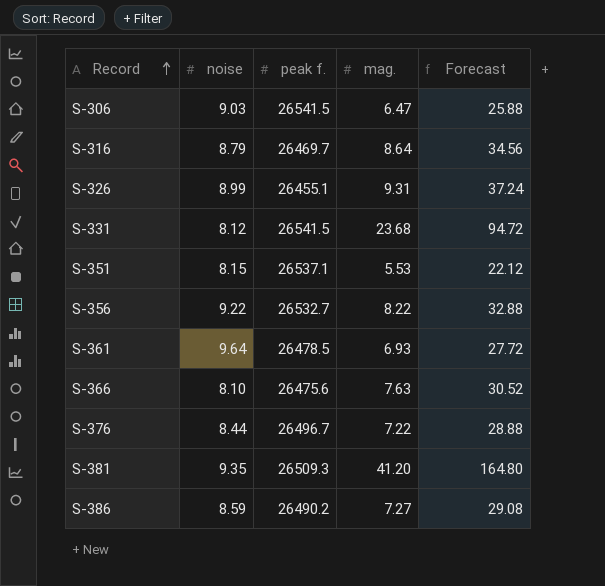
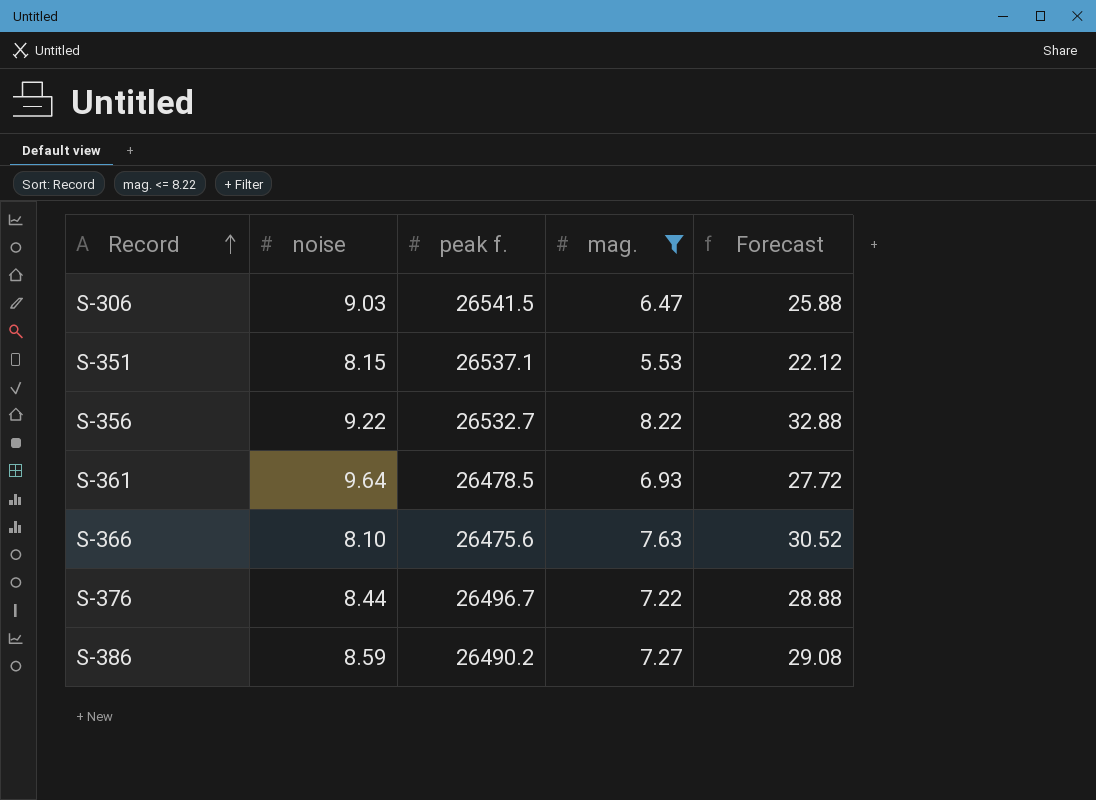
filter: none -> mag. <= 8.22

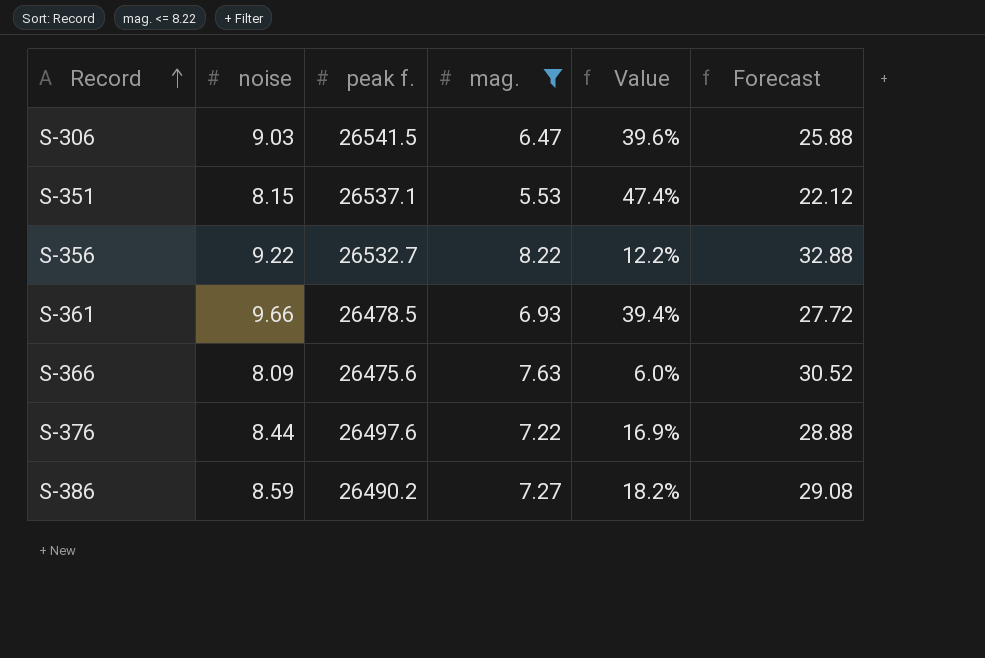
column Value | formula: none -> ([noise] - [mag.]) / [mag.]
S-361 | noise: 9.64 -> 9.66
S-366 | noise: 8.10 -> 8.09
S-376 | peak f.: 26496.7 -> 26497.6

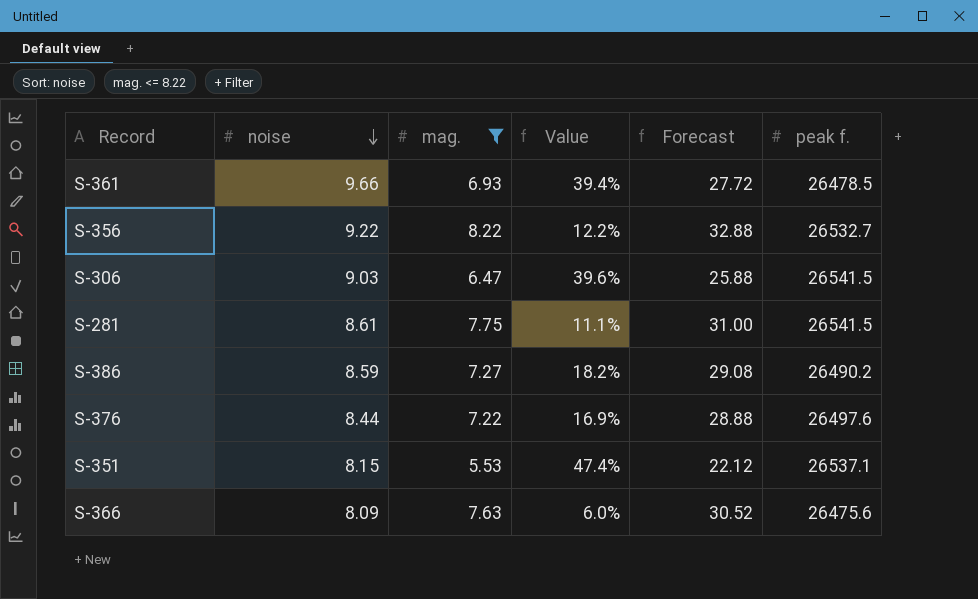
row order: Record ascending -> noise descending
column peak f. | position: 3 -> 6
row S-281: none -> 8.61 | 7.75 | 11.1% | 31.00 | 26541.5

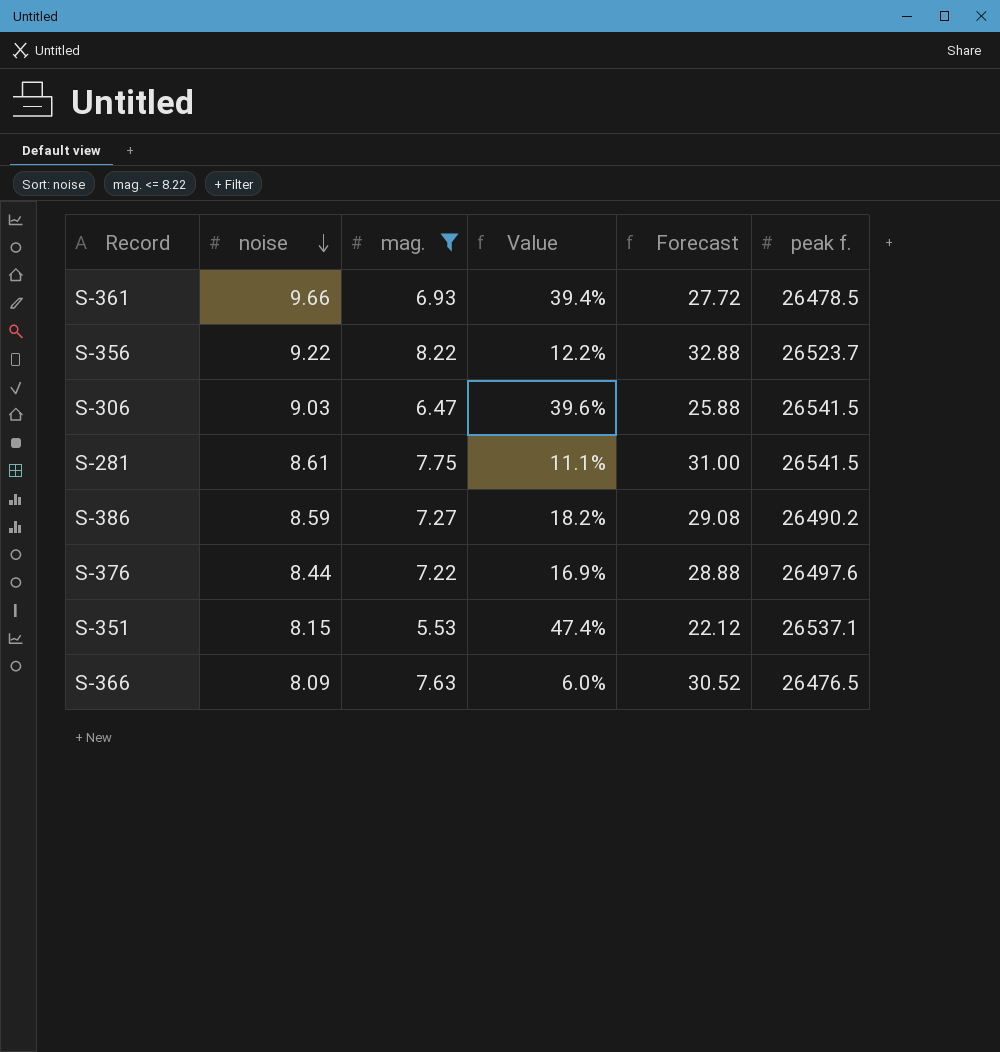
S-356 | peak f.: 26532.7 -> 26523.7
S-366 | peak f.: 26475.6 -> 26476.5

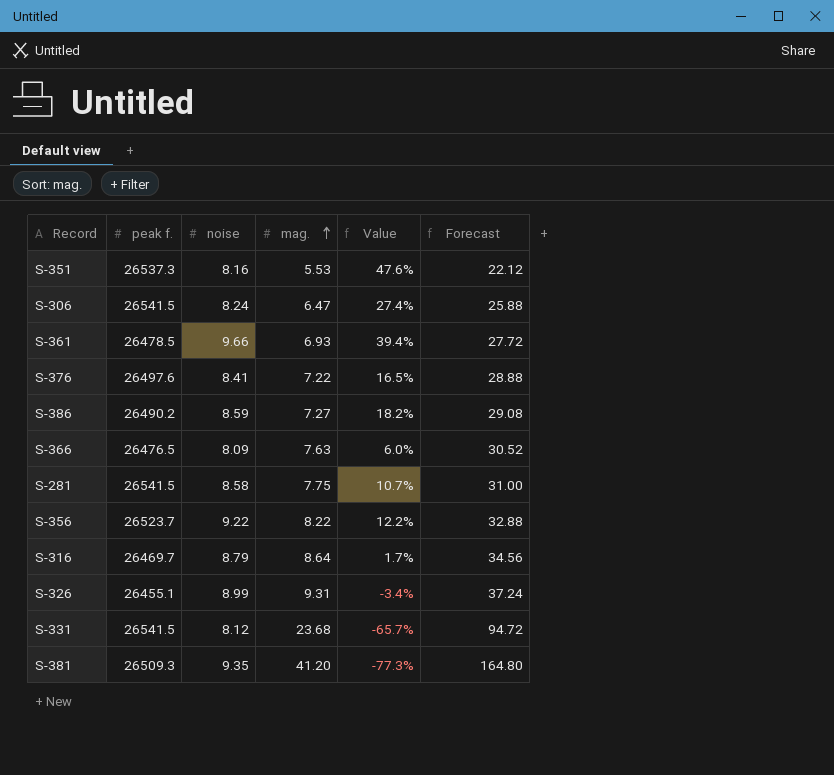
filter: mag. <= 8.22 -> none
row order: noise descending -> mag. ascending
column peak f. | position: 6 -> 2
S-351 | peak f.: 26537.1 -> 26537.3
S-351 | noise: 8.15 -> 8.16
S-351 | Value: 47.4% -> 47.6%
S-306 | noise: 9.03 -> 8.24
S-306 | Value: 39.6% -> 27.4%
S-376 | noise: 8.44 -> 8.41
S-376 | Value: 16.9% -> 16.5%
S-281 | noise: 8.61 -> 8.58
S-281 | Value: 11.1% -> 10.7%

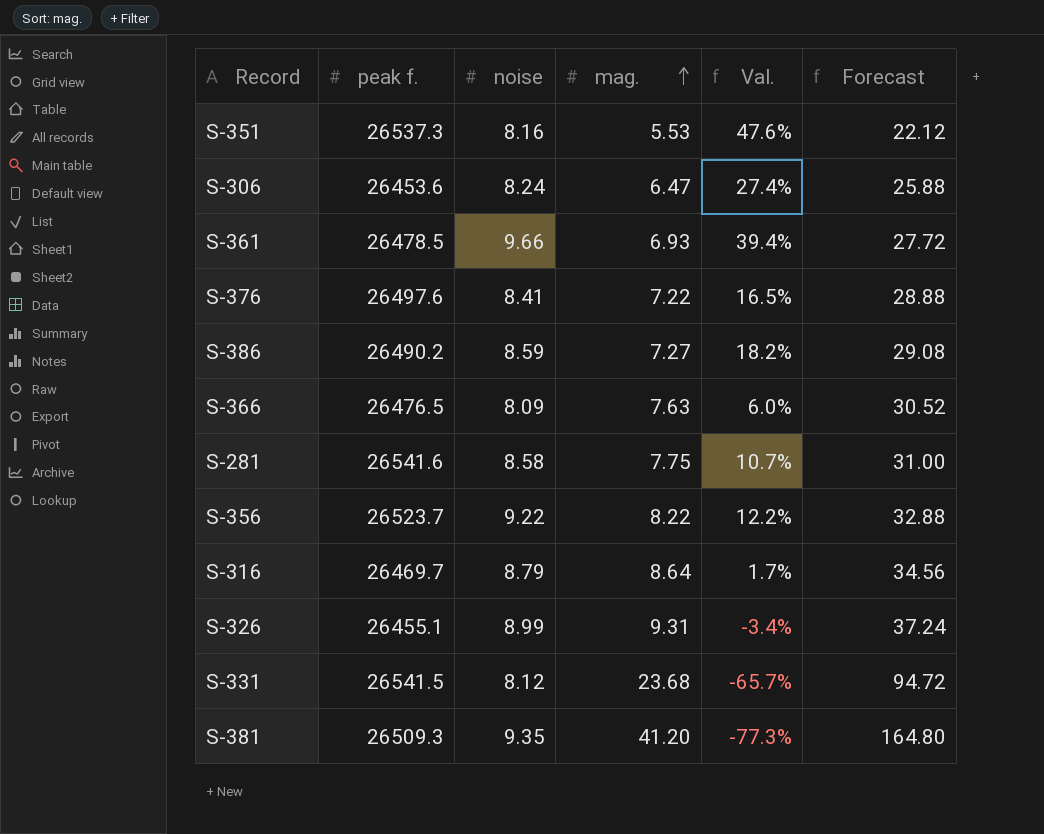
column name: Value -> Val.
S-306 | peak f.: 26541.5 -> 26453.6
S-281 | peak f.: 26541.5 -> 26541.6

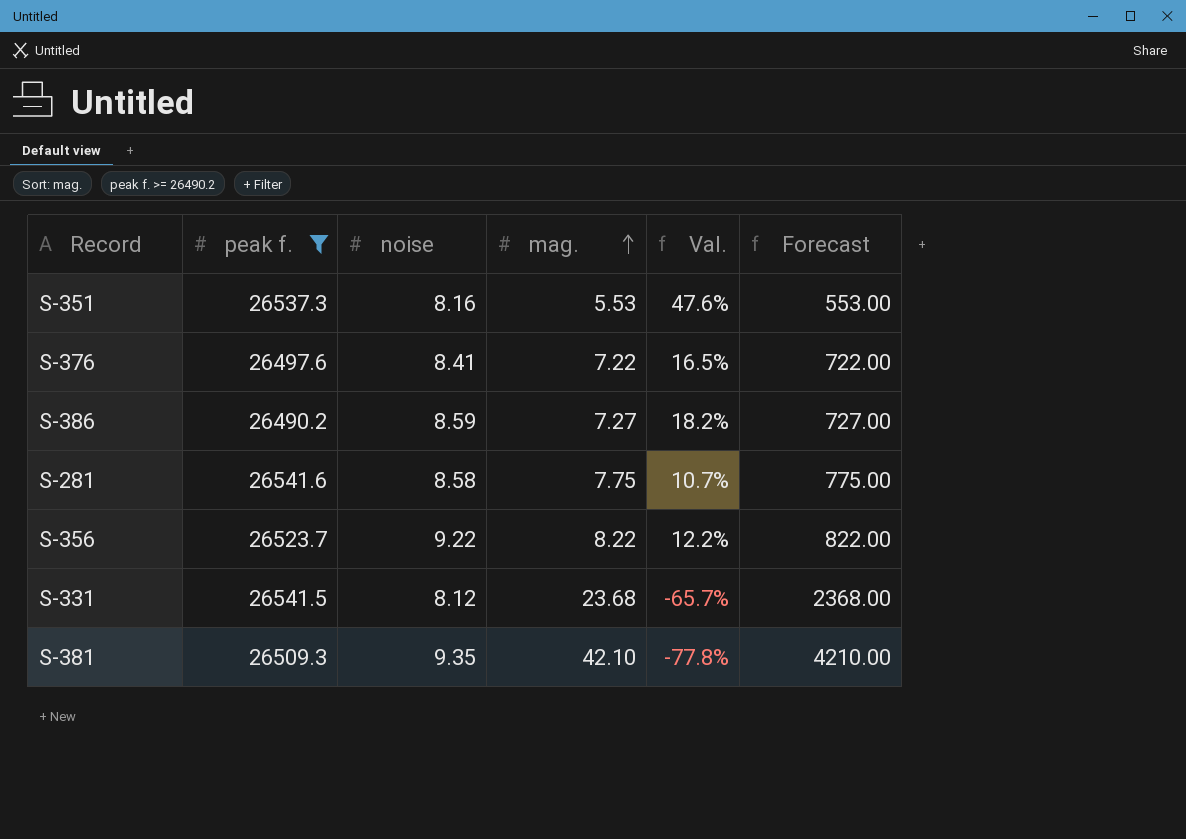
filter: none -> peak f. >= 26490.2
column Forecast | formula: [mag.] * 4 -> [mag.] * 100
S-381 | mag.: 41.20 -> 42.10
S-381 | Val.: -77.3% -> -77.8%

